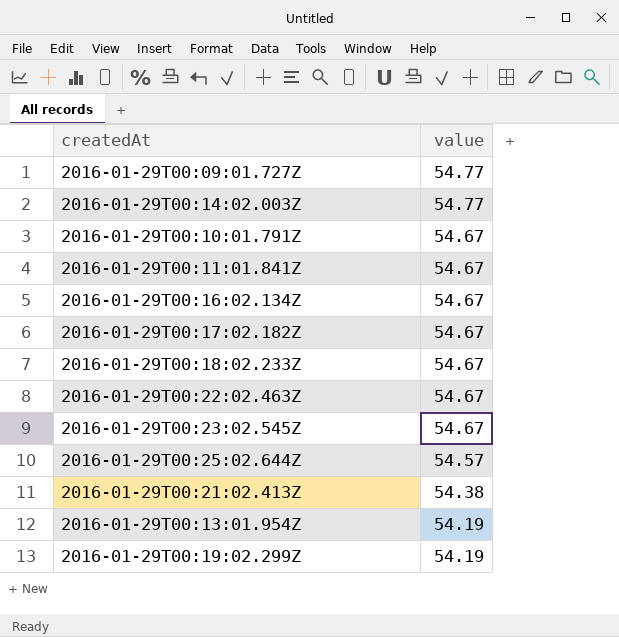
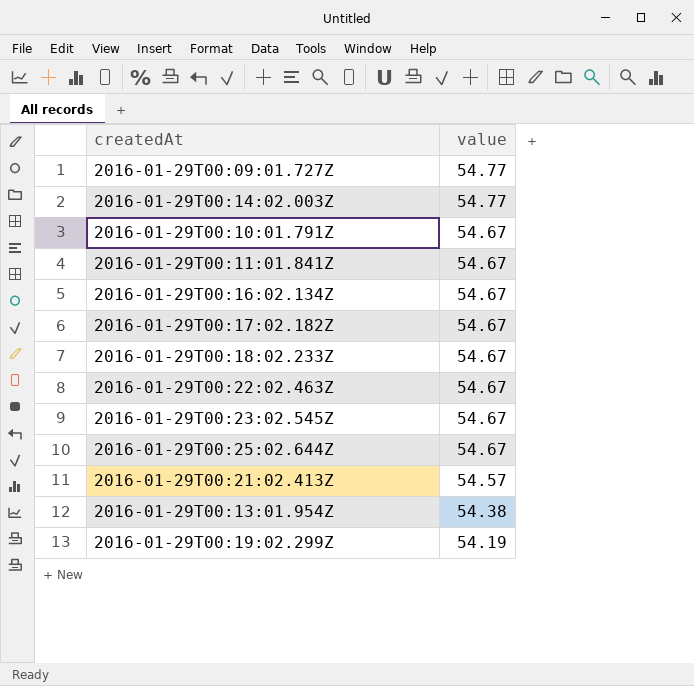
2016-01-29T00:25:02.644Z | value: 54.57 -> 54.67
2016-01-29T00:21:02.413Z | value: 54.38 -> 54.57
2016-01-29T00:13:01.954Z | value: 54.19 -> 54.38

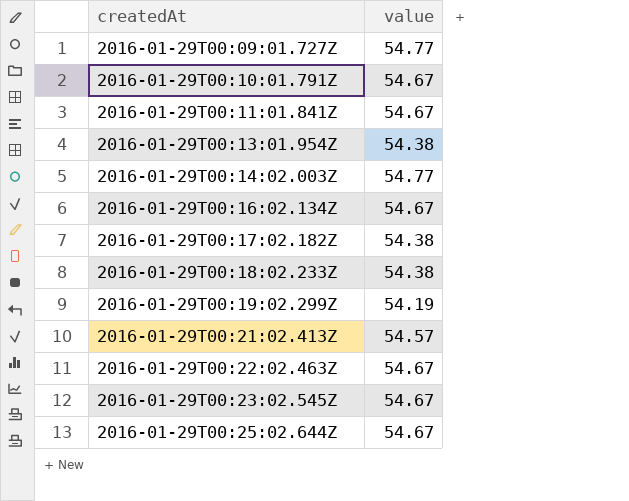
row order: value descending -> createdAt ascending
2016-01-29T00:17:02.182Z | value: 54.67 -> 54.38
2016-01-29T00:18:02.233Z | value: 54.67 -> 54.38

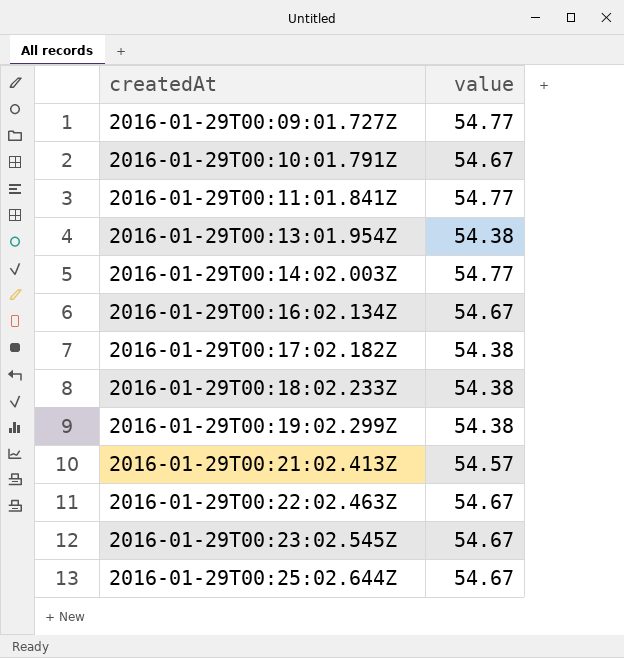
2016-01-29T00:11:01.841Z | value: 54.67 -> 54.77
2016-01-29T00:19:02.299Z | value: 54.19 -> 54.38

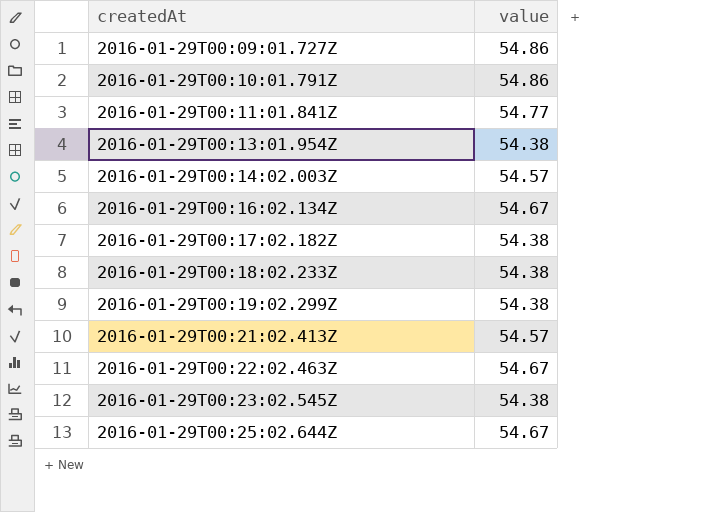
2016-01-29T00:09:01.727Z | value: 54.77 -> 54.86
2016-01-29T00:10:01.791Z | value: 54.67 -> 54.86
2016-01-29T00:14:02.003Z | value: 54.77 -> 54.57
2016-01-29T00:23:02.545Z | value: 54.67 -> 54.38

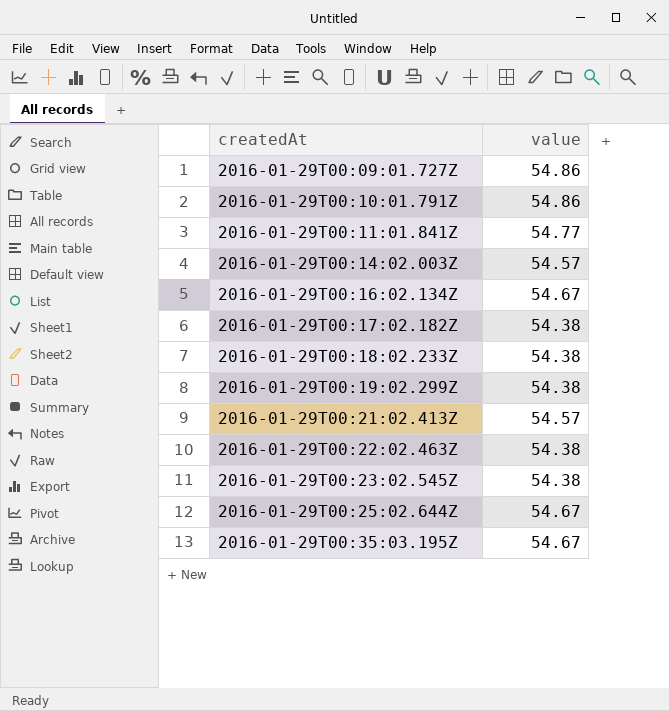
row 2016-01-29T00:13:01.954Z: 54.38 -> none
2016-01-29T00:22:02.463Z | value: 54.67 -> 54.38
row 2016-01-29T00:35:03.195Z: none -> 54.67

